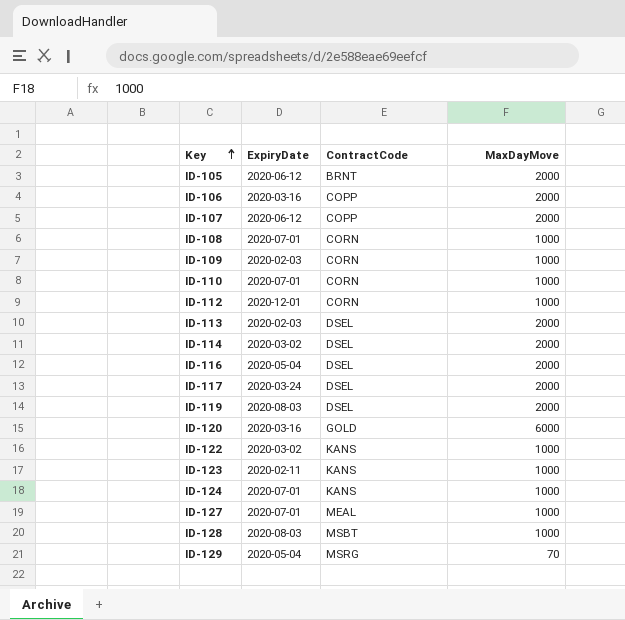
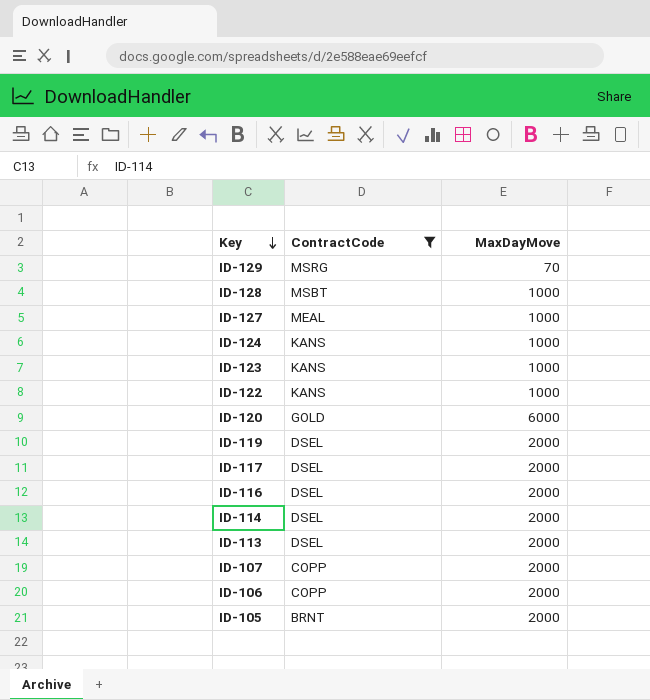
filter: none -> ContractCode != CORN
row order: Key ascending -> Key descending
column ExpiryDate | position: 2 -> none

